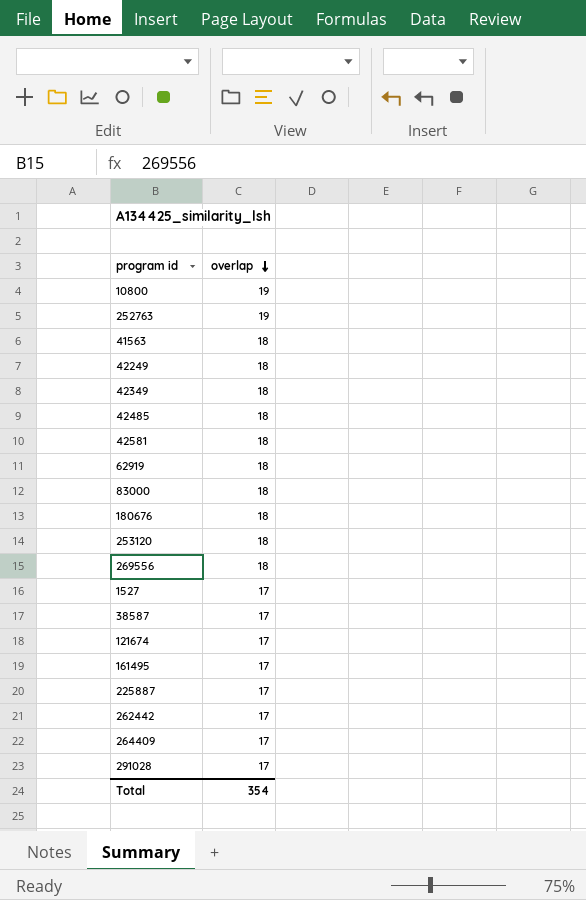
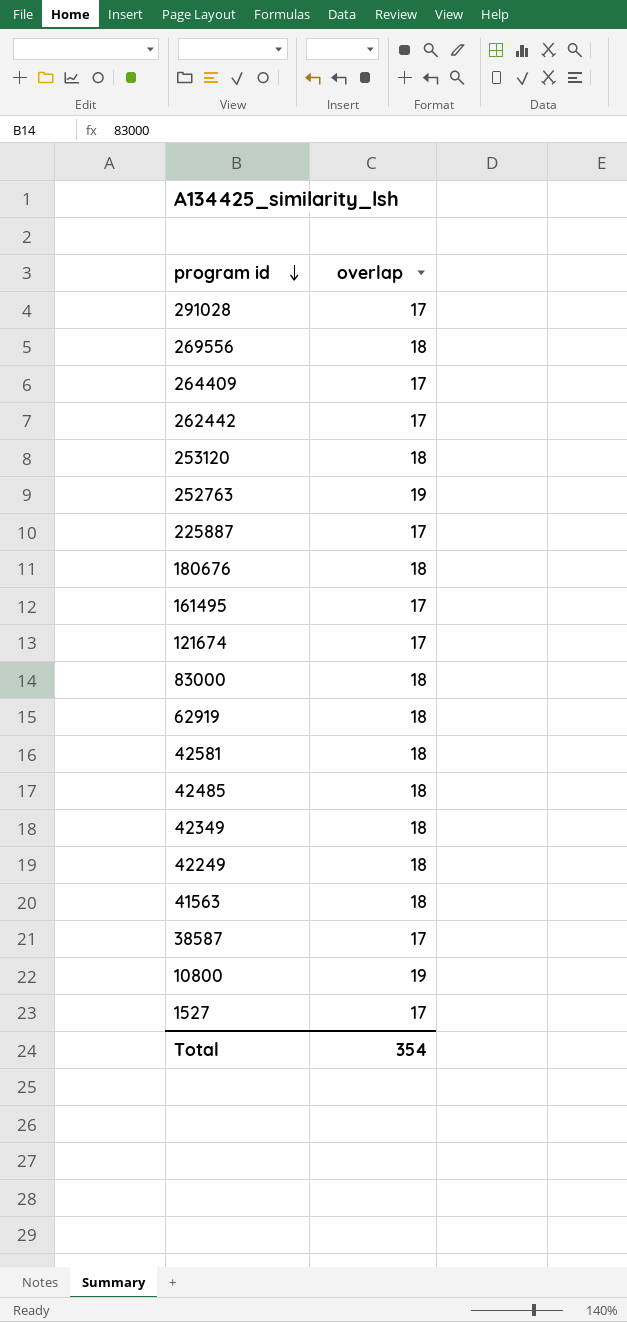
row order: overlap descending -> program id descending

